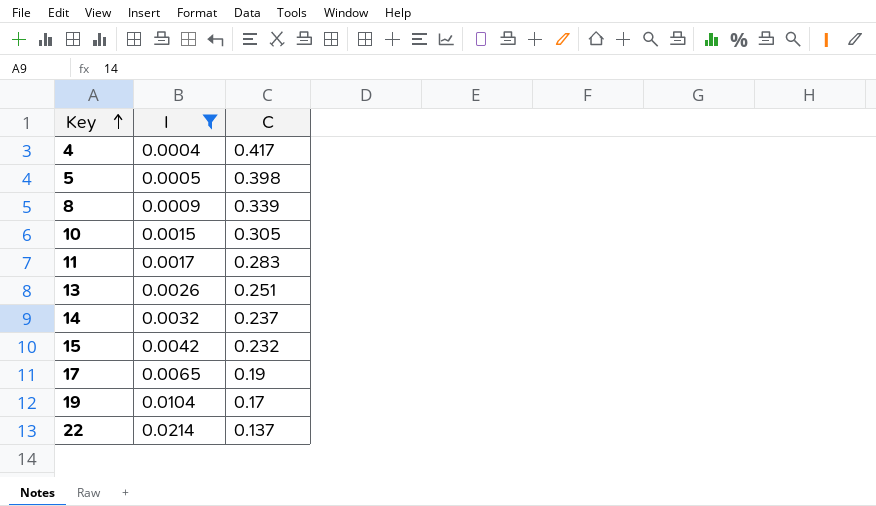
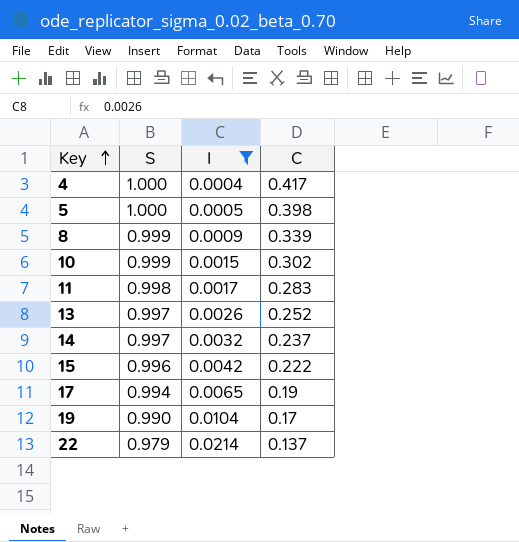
column S | position: none -> 2
10 | C: 0.305 -> 0.302
13 | C: 0.251 -> 0.252
15 | C: 0.232 -> 0.222

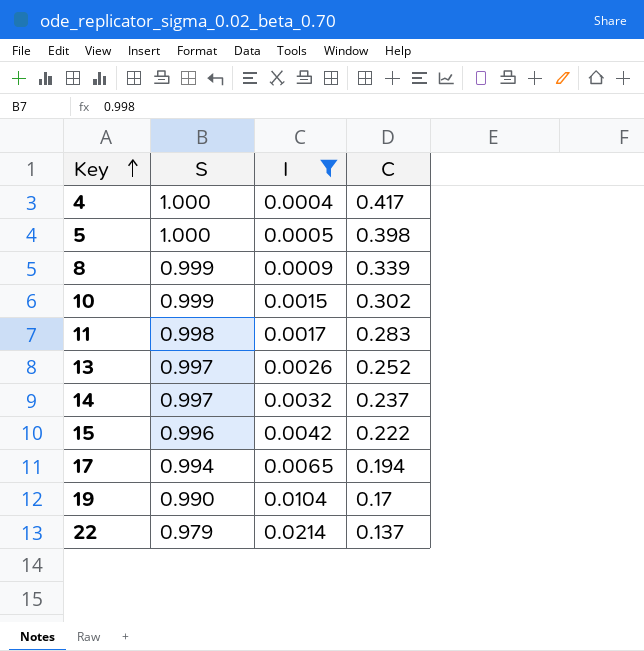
17 | C: 0.19 -> 0.194

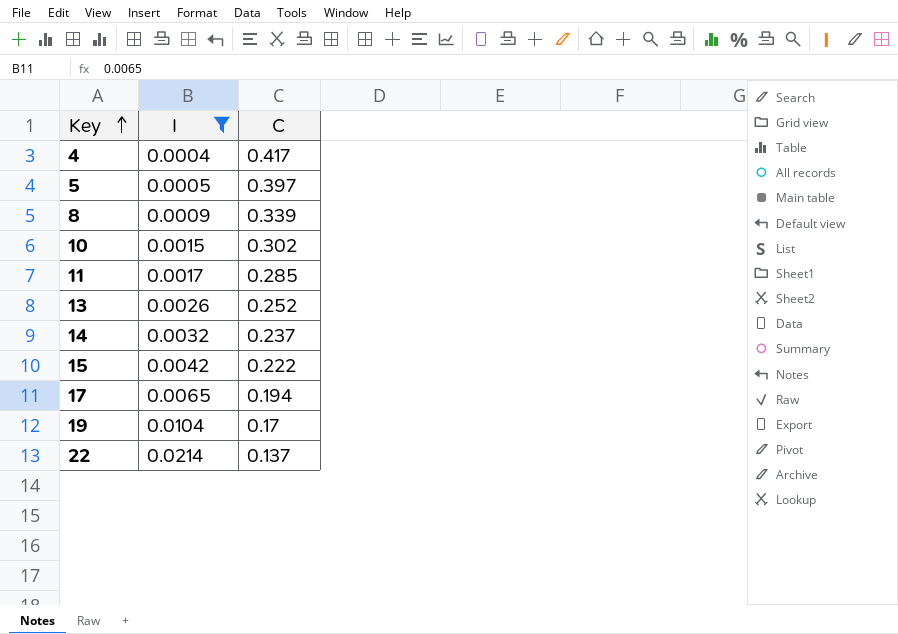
column S | position: 2 -> none
5 | C: 0.398 -> 0.397
11 | C: 0.283 -> 0.285

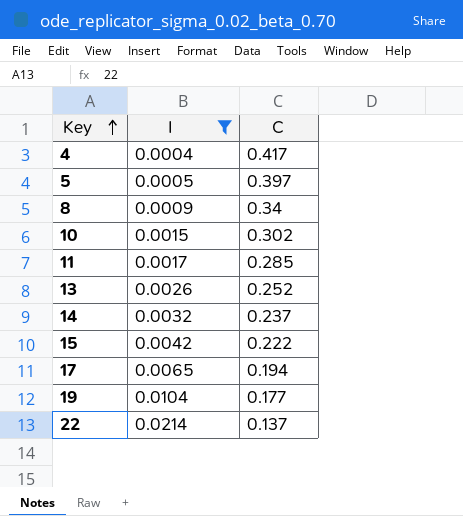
8 | C: 0.339 -> 0.34
19 | C: 0.17 -> 0.177

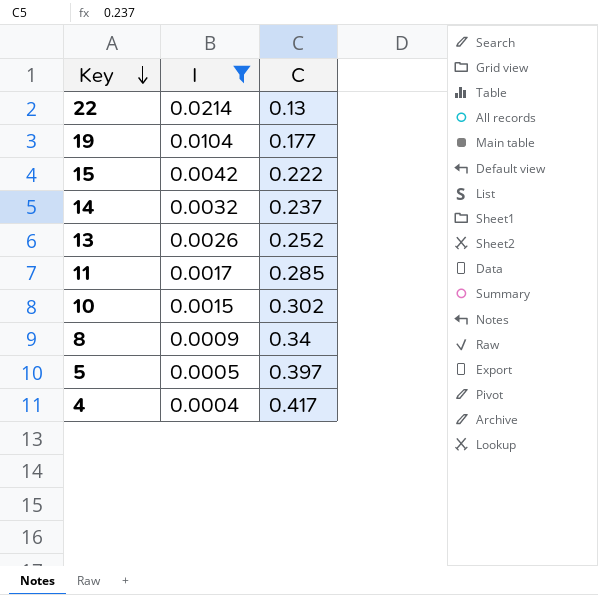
row order: Key ascending -> Key descending
row 17: 0.0065 | 0.194 -> none
22 | C: 0.137 -> 0.13

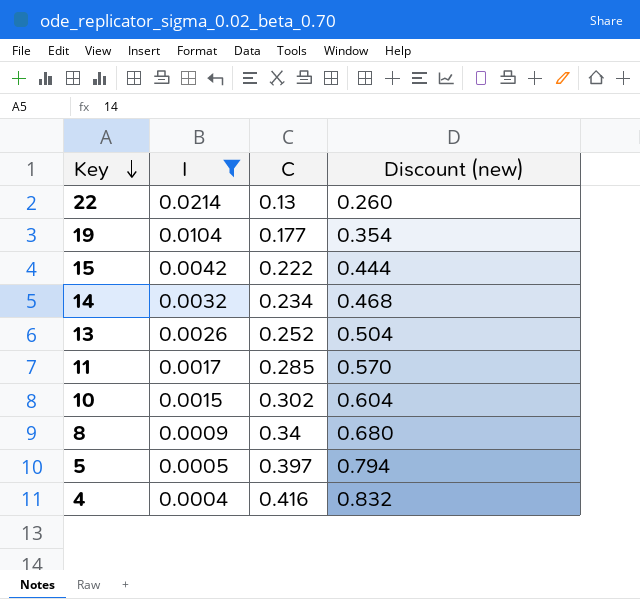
column Discount (new) | formula: none -> [C] * 2
14 | C: 0.237 -> 0.234
4 | C: 0.417 -> 0.416

